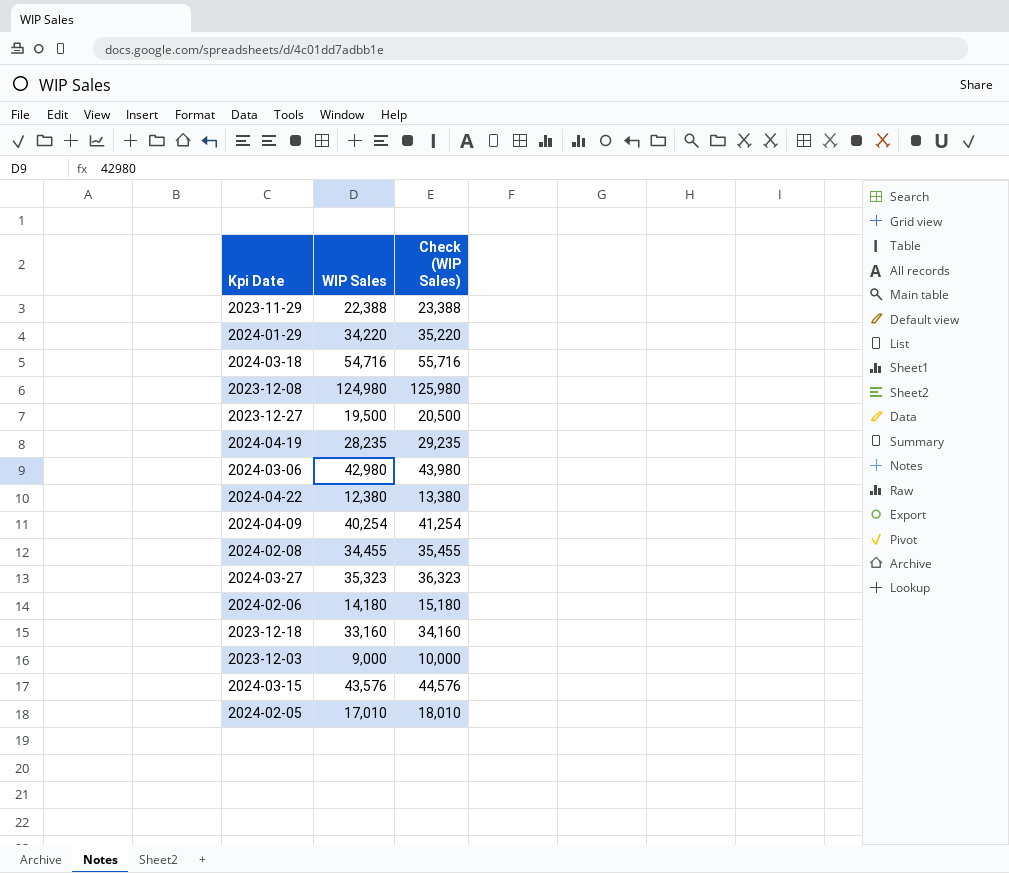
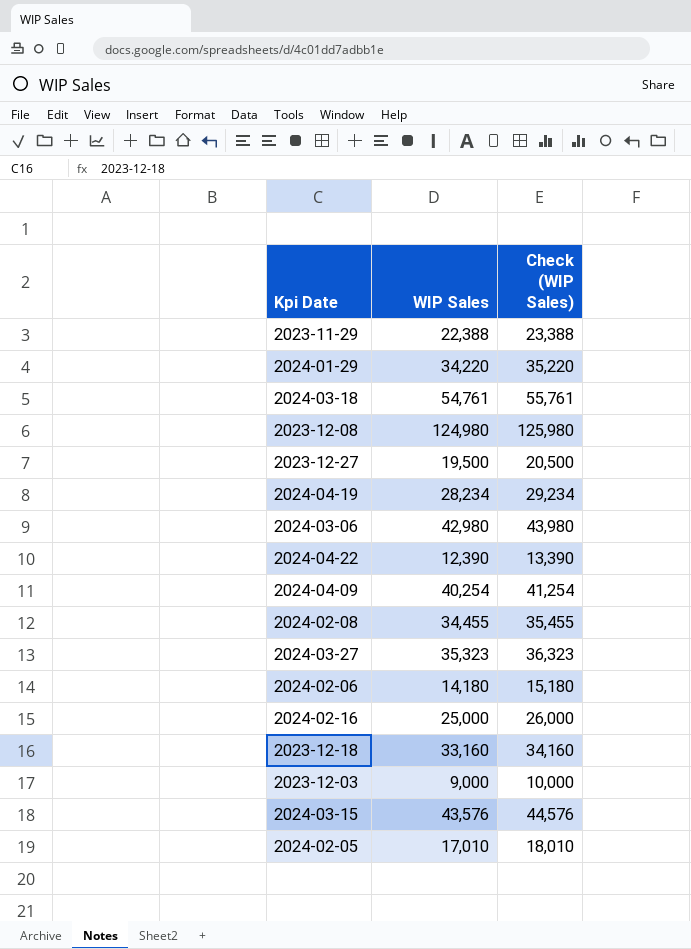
2024-03-18 | WIP Sales: 54,716 -> 54,761
2024-03-18 | Check (WIP Sales): 55,716 -> 55,761
2024-04-19 | WIP Sales: 28,235 -> 28,234
2024-04-19 | Check (WIP Sales): 29,235 -> 29,234
2024-04-22 | WIP Sales: 12,380 -> 12,390
2024-04-22 | Check (WIP Sales): 13,380 -> 13,390
row 2024-02-16: none -> 25,000 | 26,000

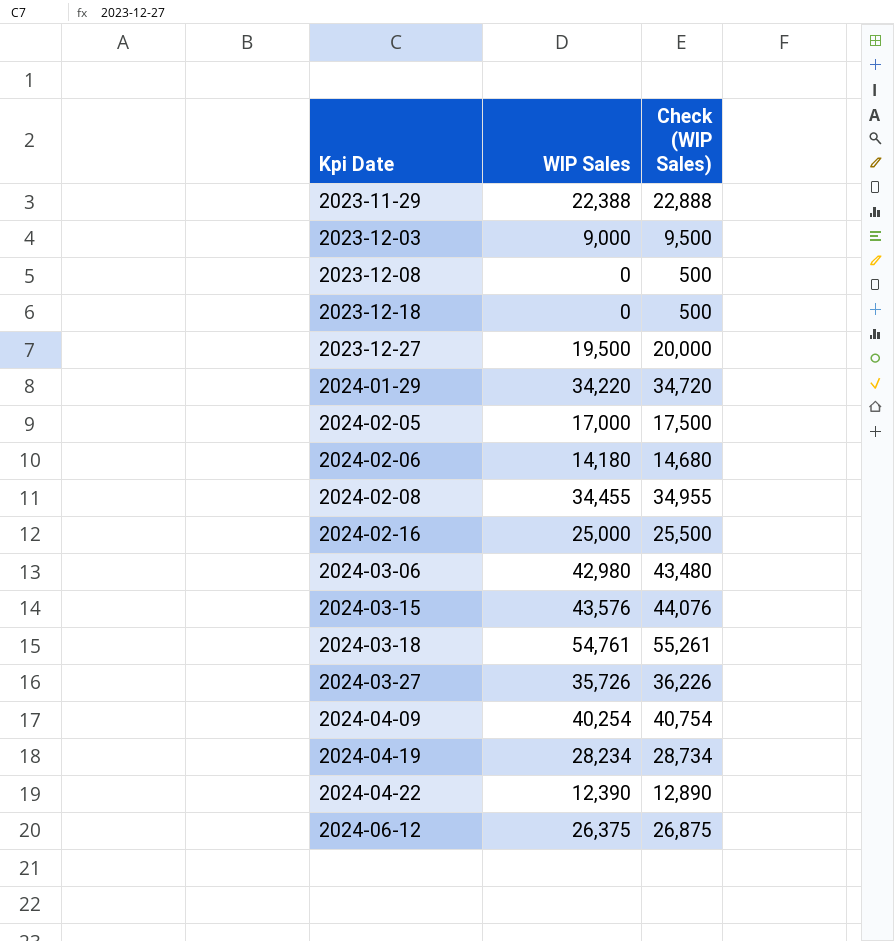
row order: none -> Kpi Date ascending
column Check (WIP Sales) | formula: [WIP Sales] + 1000 -> [WIP Sales] + 500
2023-12-08 | WIP Sales: 124,980 -> 0
2023-12-18 | WIP Sales: 33,160 -> 0
2024-02-05 | WIP Sales: 17,010 -> 17,000
2024-03-27 | WIP Sales: 35,323 -> 35,726
row 2024-06-12: none -> 26,375 | 26,875

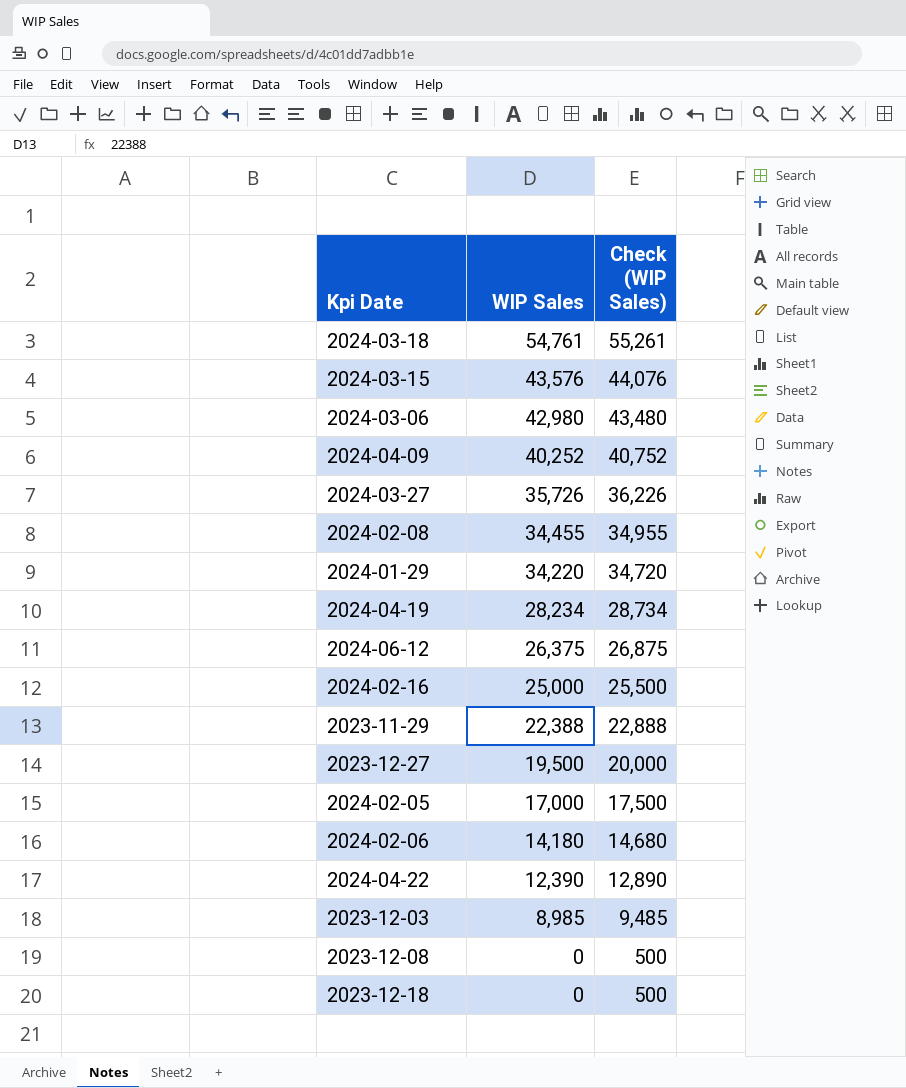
row order: Kpi Date ascending -> WIP Sales descending
2024-04-09 | WIP Sales: 40,254 -> 40,252
2024-04-09 | Check (WIP Sales): 40,754 -> 40,752
2023-12-03 | WIP Sales: 9,000 -> 8,985
2023-12-03 | Check (WIP Sales): 9,500 -> 9,485

